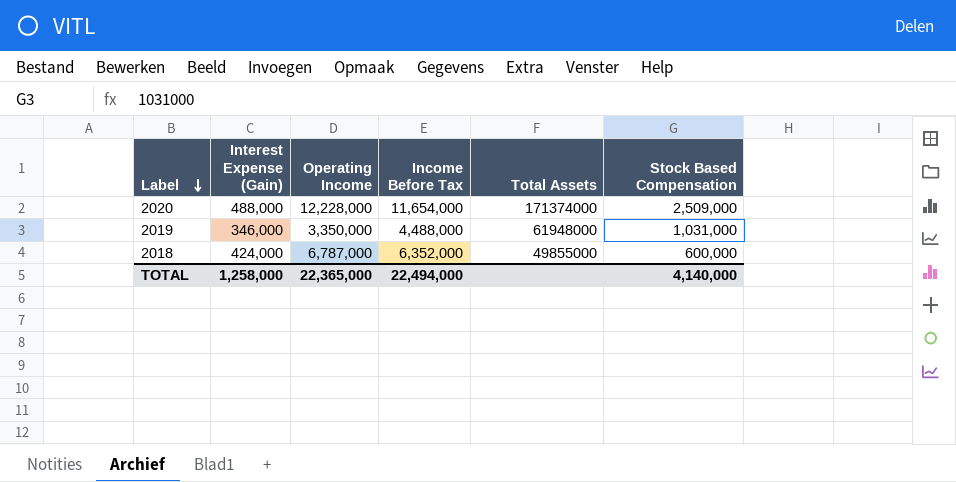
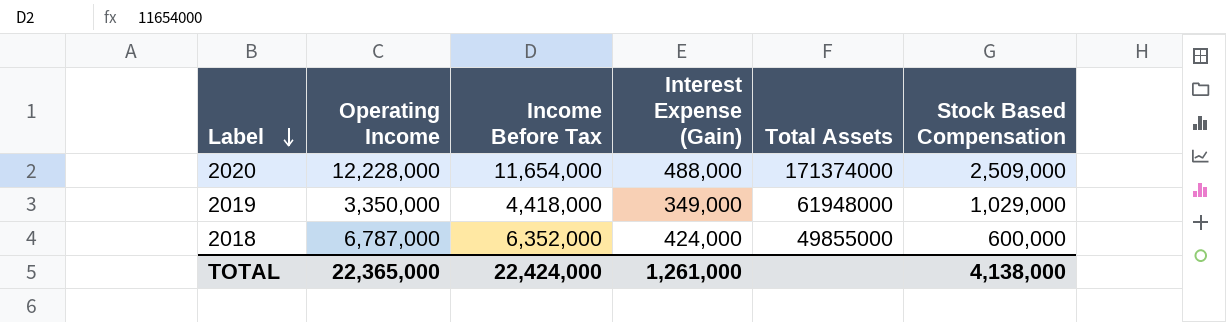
column Interest Expense (Gain) | position: 2 -> 4
2019 | Income Before Tax: 4,488,000 -> 4,418,000
2019 | Interest Expense (Gain): 346,000 -> 349,000
2019 | Stock Based Compensation: 1,031,000 -> 1,029,000
TOTAL | Income Before Tax: 22,494,000 -> 22,424,000
TOTAL | Interest Expense (Gain): 1,258,000 -> 1,261,000
TOTAL | Stock Based Compensation: 4,140,000 -> 4,138,000

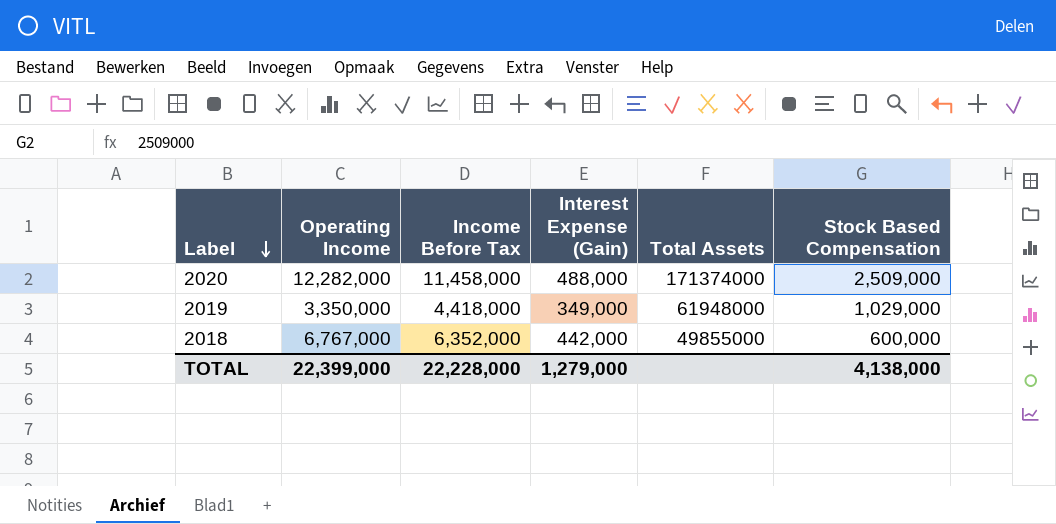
2020 | Operating Income: 12,228,000 -> 12,282,000
2020 | Income Before Tax: 11,654,000 -> 11,458,000
2018 | Operating Income: 6,787,000 -> 6,767,000
2018 | Interest Expense (Gain): 424,000 -> 442,000
TOTAL | Operating Income: 22,365,000 -> 22,399,000
TOTAL | Income Before Tax: 22,424,000 -> 22,228,000
TOTAL | Interest Expense (Gain): 1,261,000 -> 1,279,000

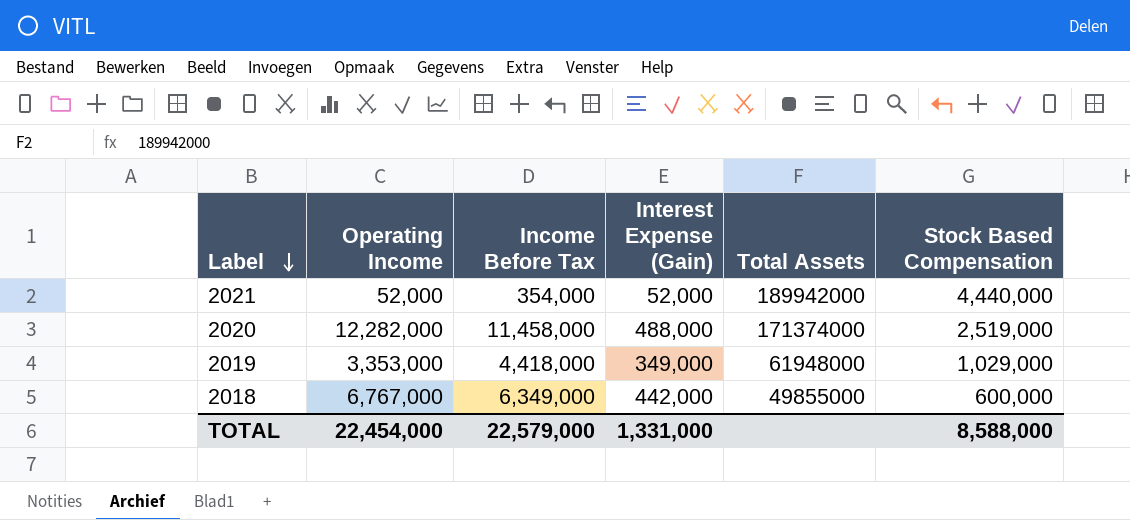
row 2021: none -> 52,000 | 354,000 | 52,000 | 189942000 | 4,440,000
2020 | Stock Based Compensation: 2,509,000 -> 2,519,000
2019 | Operating Income: 3,350,000 -> 3,353,000
2018 | Income Before Tax: 6,352,000 -> 6,349,000
TOTAL | Operating Income: 22,399,000 -> 22,454,000
TOTAL | Income Before Tax: 22,228,000 -> 22,579,000
TOTAL | Interest Expense (Gain): 1,279,000 -> 1,331,000
TOTAL | Stock Based Compensation: 4,138,000 -> 8,588,000

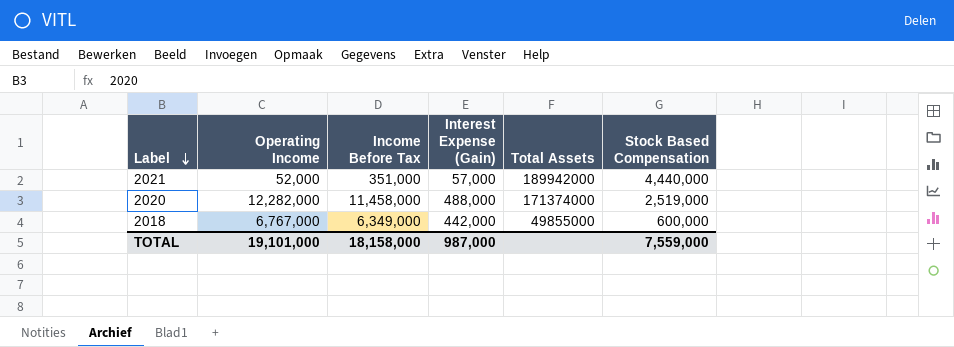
row 2019: 3,353,000 | 4,418,000 | 349,000 | 61948000 | 1,029,000 -> none
2021 | Income Before Tax: 354,000 -> 351,000
2021 | Interest Expense (Gain): 52,000 -> 57,000
TOTAL | Operating Income: 22,454,000 -> 19,101,000
TOTAL | Income Before Tax: 22,579,000 -> 18,158,000
TOTAL | Interest Expense (Gain): 1,331,000 -> 987,000
TOTAL | Stock Based Compensation: 8,588,000 -> 7,559,000

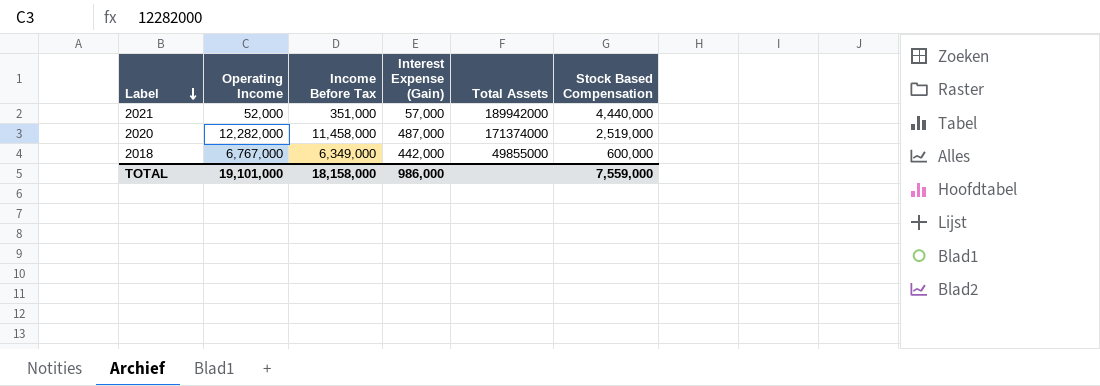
2020 | Interest Expense (Gain): 488,000 -> 487,000
TOTAL | Interest Expense (Gain): 987,000 -> 986,000

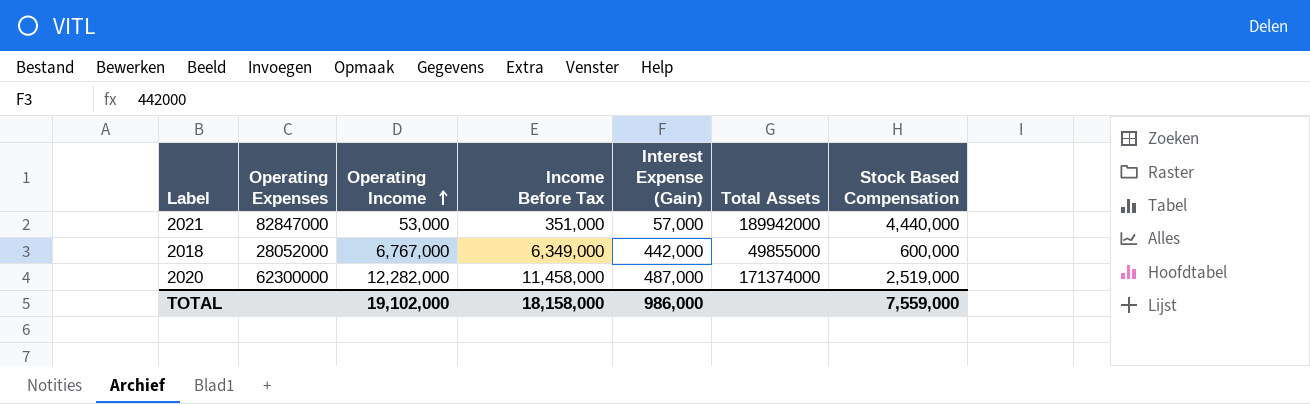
row order: Label descending -> Operating Income ascending
column Operating Expenses | position: none -> 2
2021 | Operating Income: 52,000 -> 53,000
TOTAL | Operating Income: 19,101,000 -> 19,102,000

